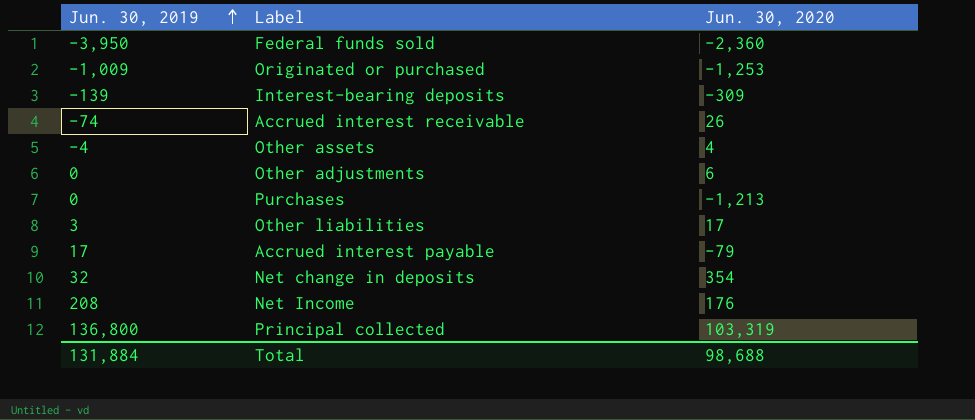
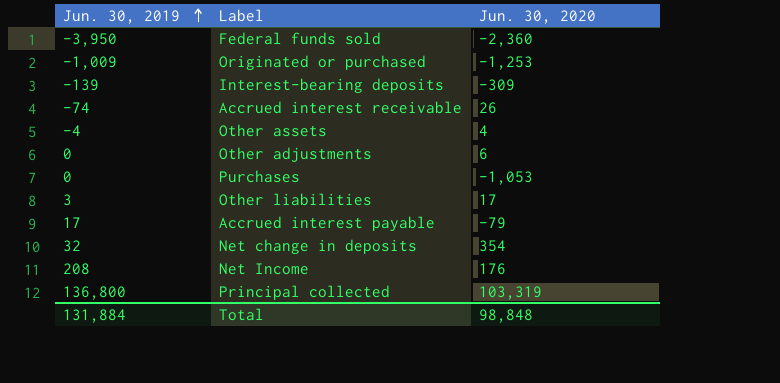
Purchases | Jun. 30, 2020: -1,213 -> -1,053
Total | Jun. 30, 2020: 98,688 -> 98,848

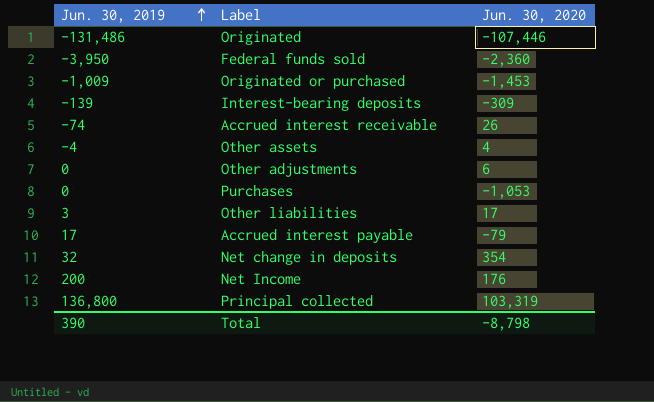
row Originated: none -> -131,486 | -107,446
Originated or purchased | Jun. 30, 2020: -1,253 -> -1,453
Net Income | Jun. 30, 2019: 208 -> 200
Total | Jun. 30, 2019: 131,884 -> 390
Total | Jun. 30, 2020: 98,848 -> -8,798

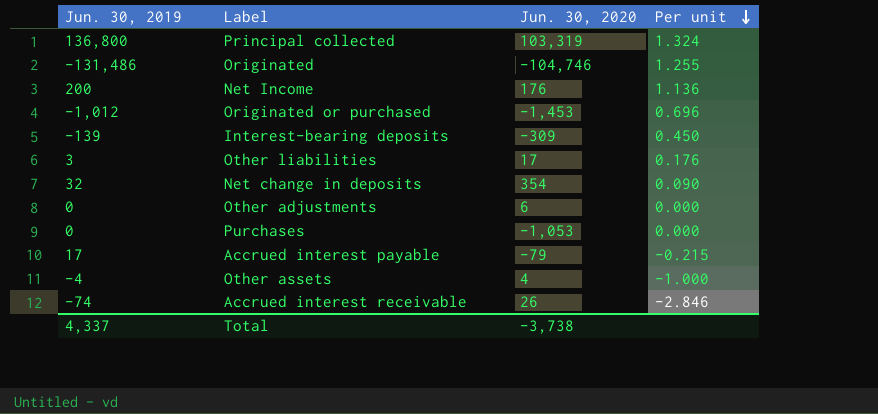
row order: Jun. 30, 2019 ascending -> Per unit descending
column Per unit | formula: none -> [Jun. 30, 2019] / [Jun. 30, 2020]
row Federal funds sold: -3,950 | -2,360 -> none
Originated | Jun. 30, 2020: -107,446 -> -104,746
Originated or purchased | Jun. 30, 2019: -1,009 -> -1,012
Total | Jun. 30, 2019: 390 -> 4,337
Total | Jun. 30, 2020: -8,798 -> -3,738

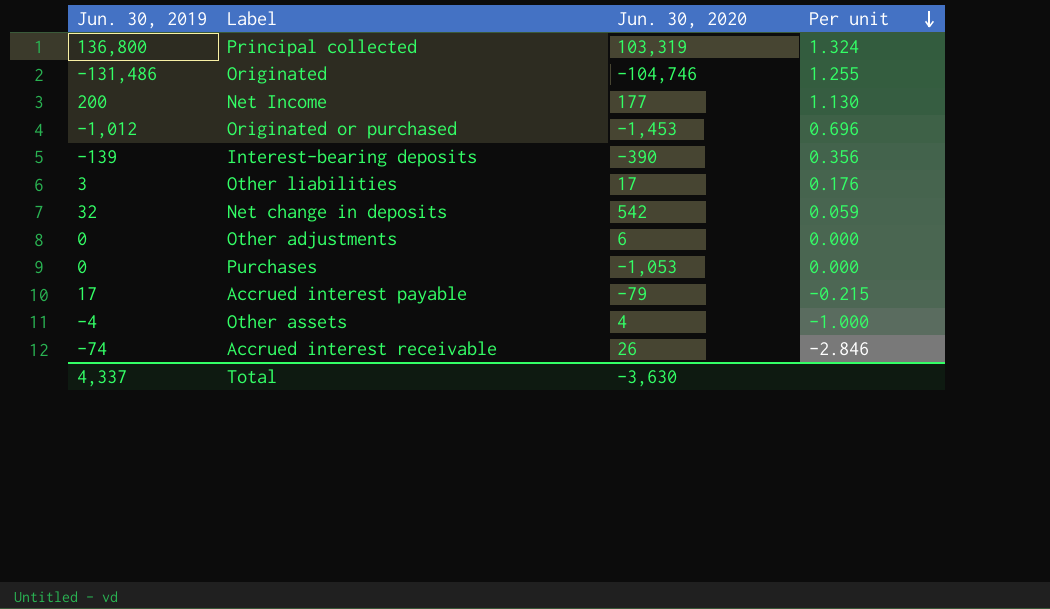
Net Income | Jun. 30, 2020: 176 -> 177
Net Income | Per unit: 1.136 -> 1.130
Interest-bearing deposits | Jun. 30, 2020: -309 -> -390
Interest-bearing deposits | Per unit: 0.450 -> 0.356
Net change in deposits | Jun. 30, 2020: 354 -> 542
Net change in deposits | Per unit: 0.090 -> 0.059
Total | Jun. 30, 2020: -3,738 -> -3,630

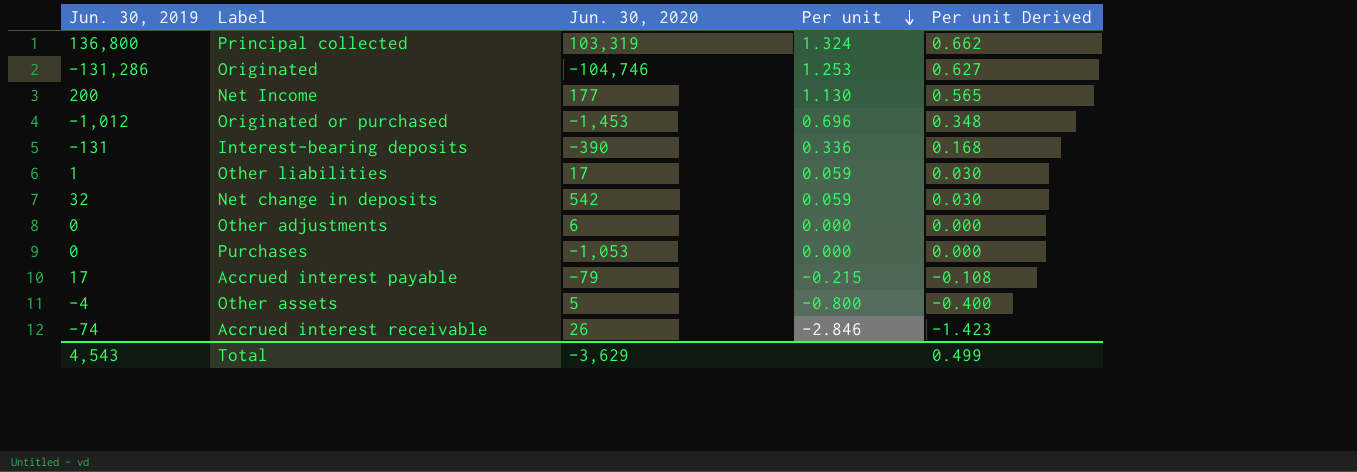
column Per unit Derived | formula: none -> [Per unit] * 0.5
Originated | Jun. 30, 2019: -131,486 -> -131,286
Originated | Per unit: 1.255 -> 1.253
Interest-bearing deposits | Jun. 30, 2019: -139 -> -131
Interest-bearing deposits | Per unit: 0.356 -> 0.336
Other liabilities | Jun. 30, 2019: 3 -> 1
Other liabilities | Per unit: 0.176 -> 0.059
Other assets | Jun. 30, 2020: 4 -> 5
Other assets | Per unit: -1.000 -> -0.800
Total | Jun. 30, 2019: 4,337 -> 4,543
Total | Jun. 30, 2020: -3,630 -> -3,629

